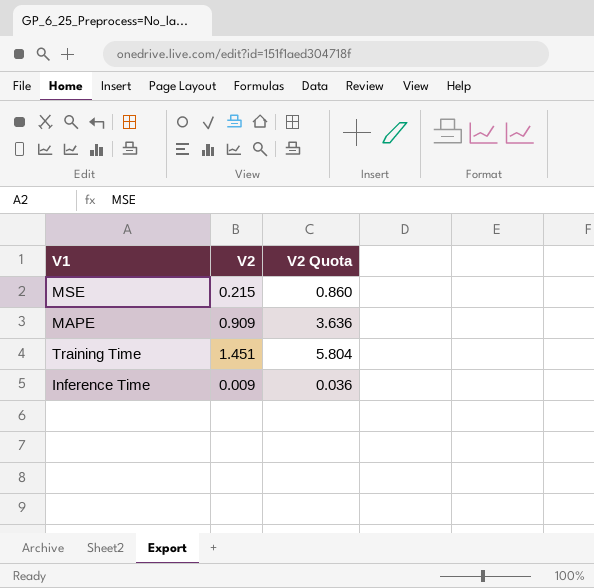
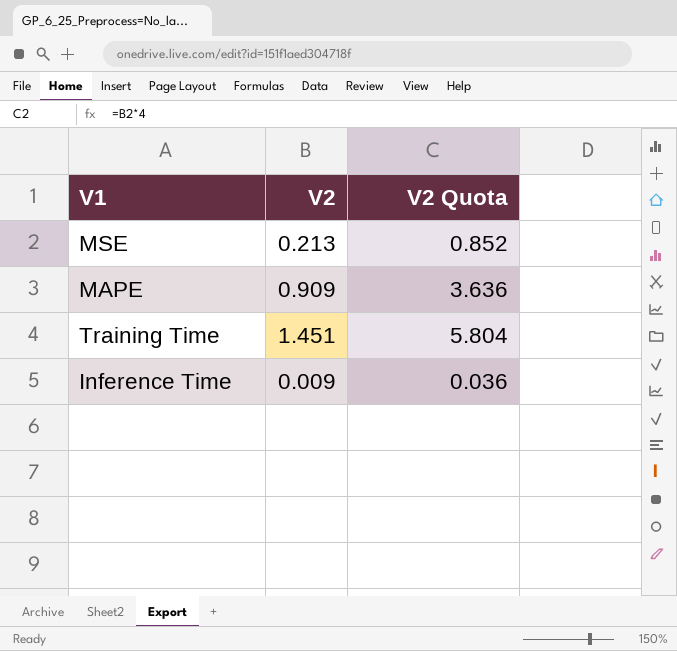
MSE | V2: 0.215 -> 0.213
MSE | V2 Quota: 0.860 -> 0.852

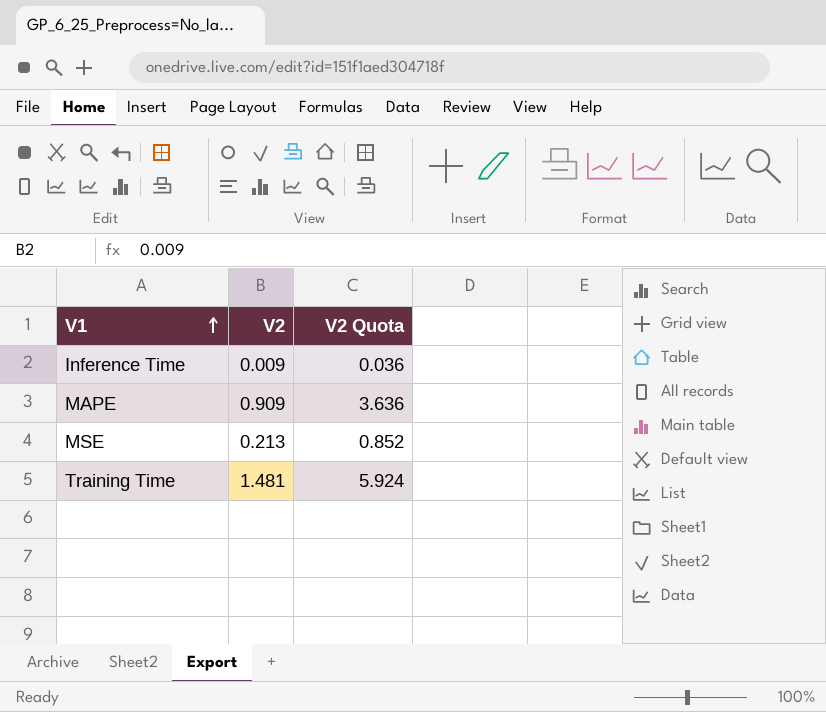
row order: none -> V1 ascending
Training Time | V2: 1.451 -> 1.481
Training Time | V2 Quota: 5.804 -> 5.924

